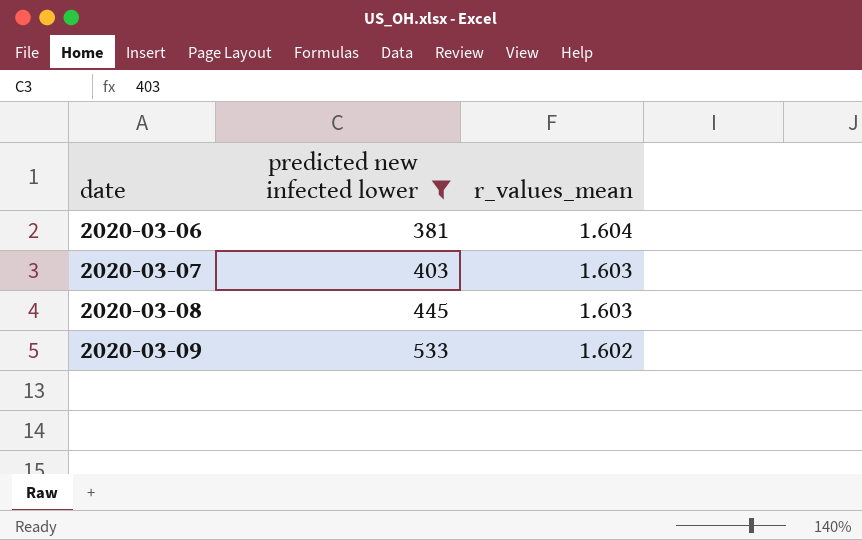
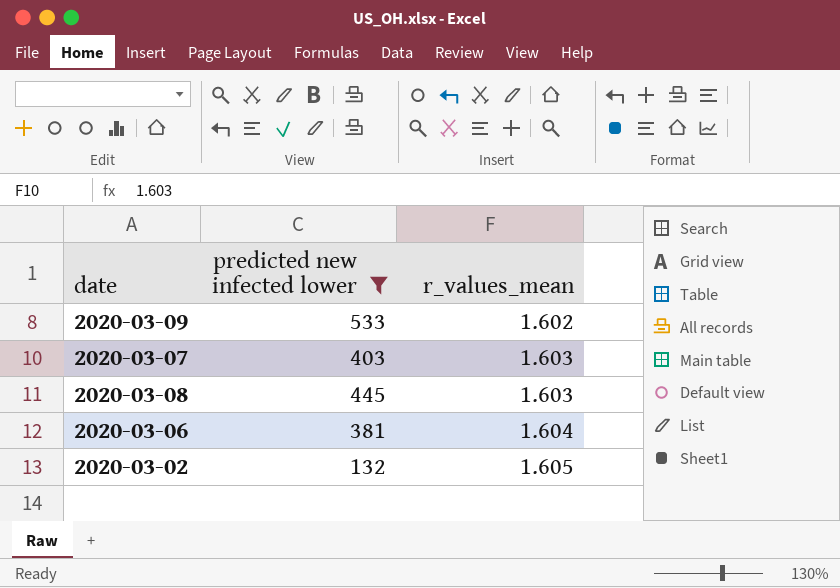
row order: date ascending -> r_values_mean ascending
row 2020-03-02: none -> 132 | 1.605

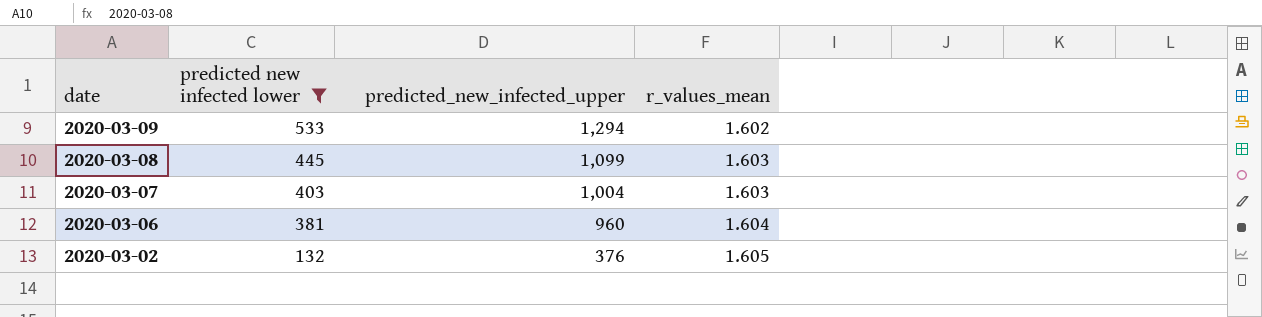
row order: r_values_mean ascending -> date descending
column predicted_new_infected_upper | position: none -> 3

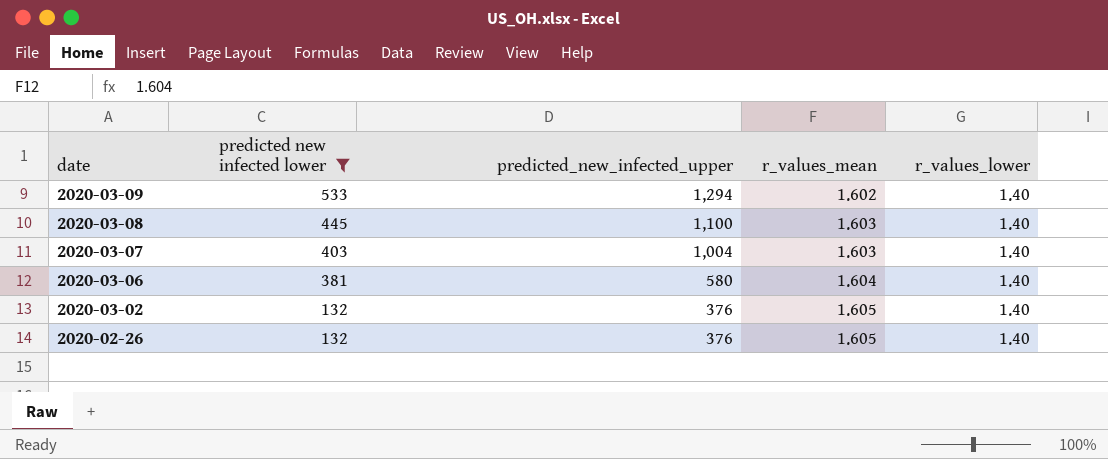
column r_values_lower | position: none -> 5
2020-03-08 | predicted_new_infected_upper: 1,099 -> 1,100
2020-03-06 | predicted_new_infected_upper: 960 -> 580
row 2020-02-26: none -> 132 | 376 | 1.605 | 1.40

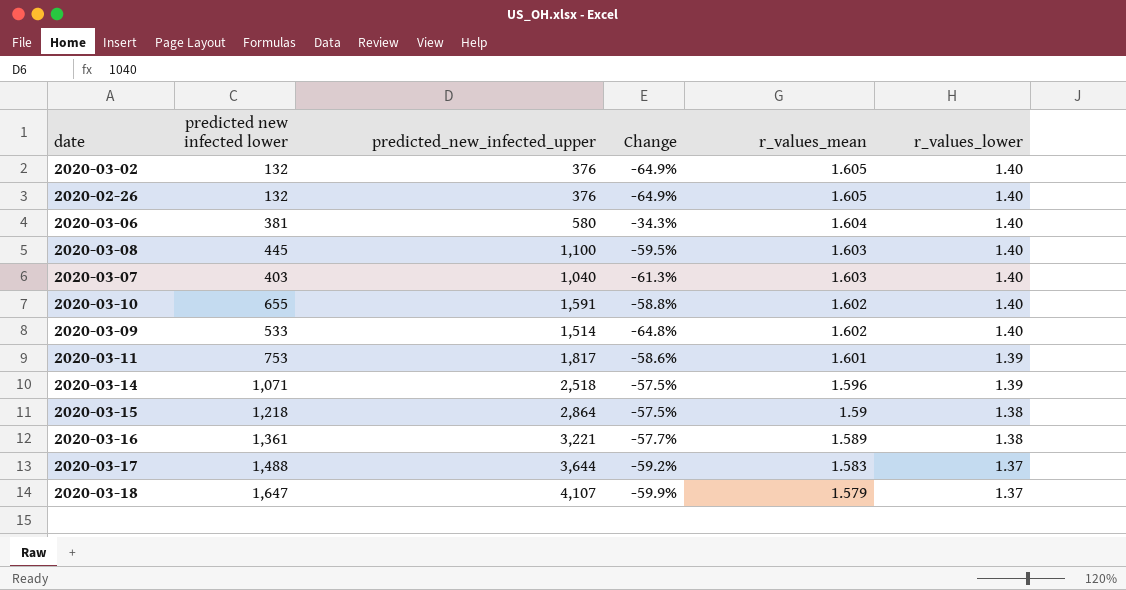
filter: predicted new infected lower <= 533 -> none
row order: date descending -> r_values_mean descending
column Change | formula: none -> ([predicted new infected lower] - [predicted_new_infected_upper]) / [predicted_new_infected_upper]
2020-03-07 | predicted_new_infected_upper: 1,004 -> 1,040
2020-03-09 | predicted_new_infected_upper: 1,294 -> 1,514

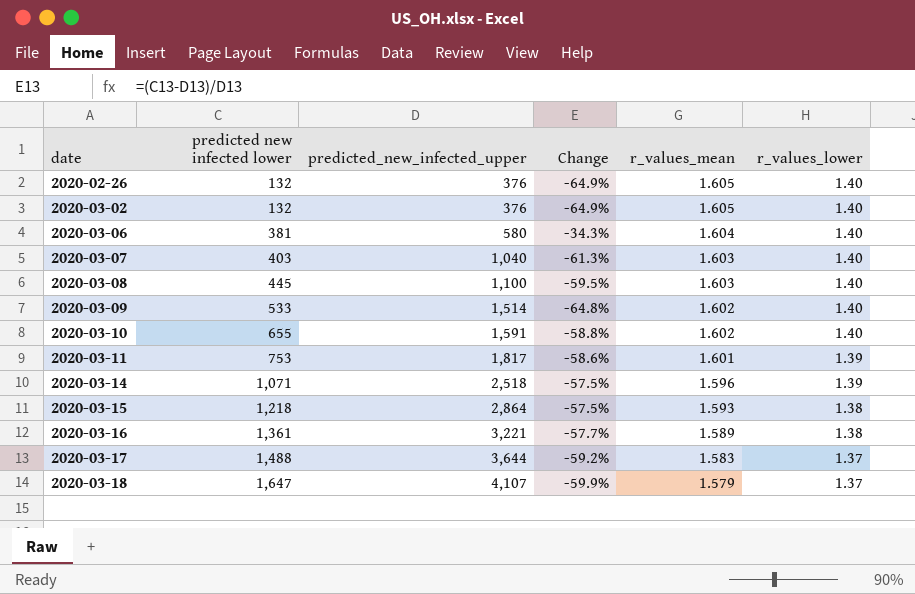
row order: r_values_mean descending -> date ascending
2020-03-15 | r_values_mean: 1.59 -> 1.593

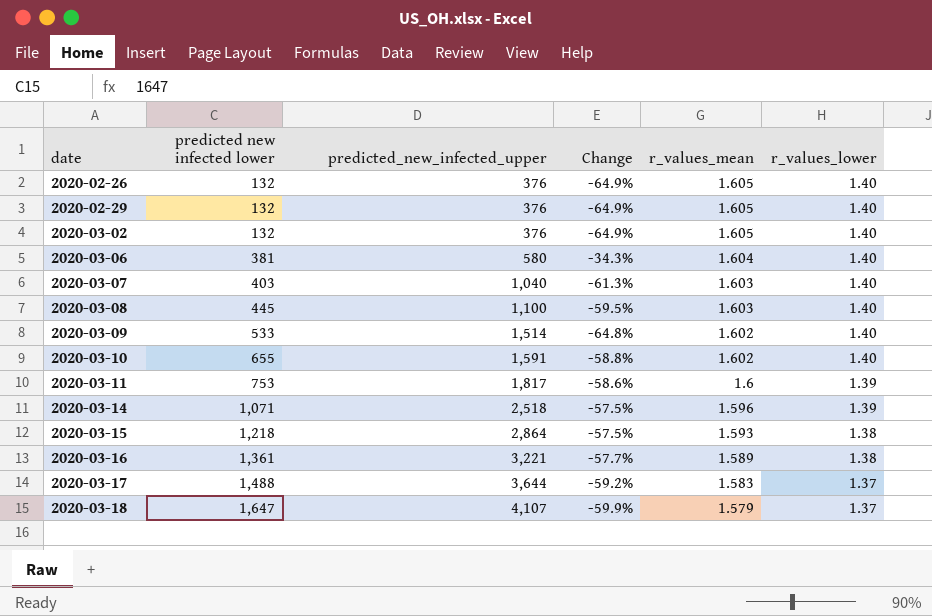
row 2020-02-29: none -> 132 | 376 | -64.9% | 1.605 | 1.40
2020-03-11 | r_values_mean: 1.601 -> 1.6

